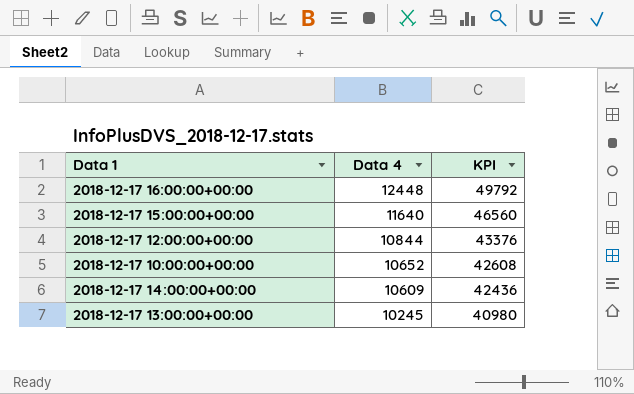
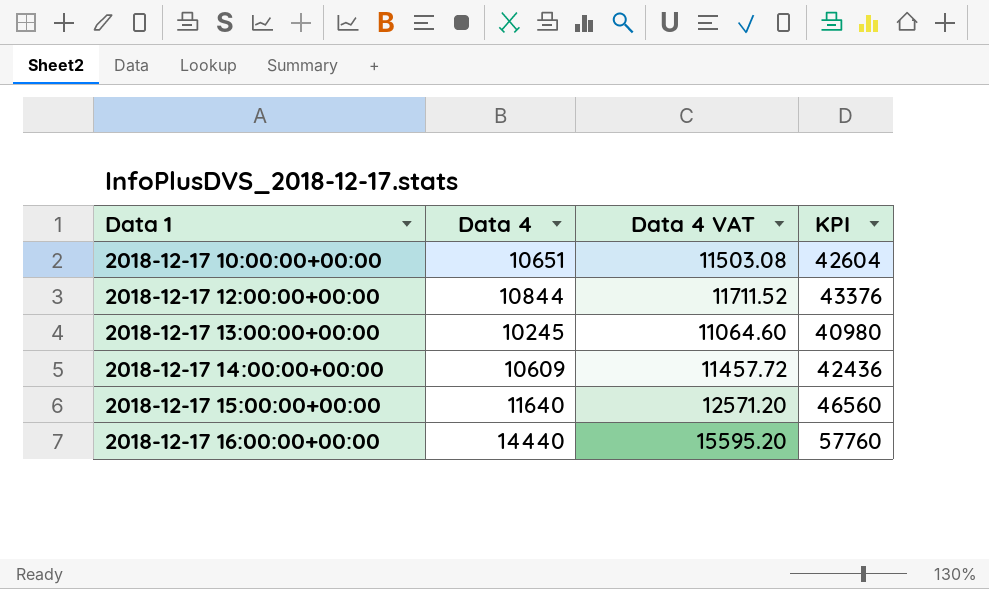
row order: Data 4 descending -> Data 1 ascending
column Data 4 VAT | formula: none -> [Data 4] * 1.08
2018-12-17 10:00:00+00:00 | Data 4: 10652 -> 10651
2018-12-17 10:00:00+00:00 | KPI: 42608 -> 42604
2018-12-17 16:00:00+00:00 | Data 4: 12448 -> 14440
2018-12-17 16:00:00+00:00 | KPI: 49792 -> 57760

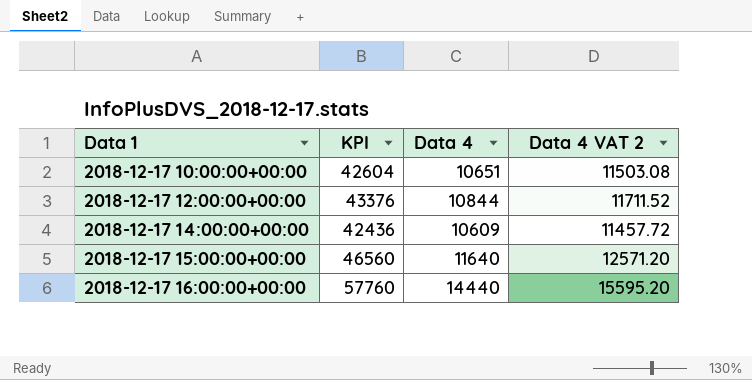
column KPI | position: 4 -> 2
column name: Data 4 VAT -> Data 4 VAT 2
row 2018-12-17 13:00:00+00:00: 10245 | 11064.60 | 40980 -> none

